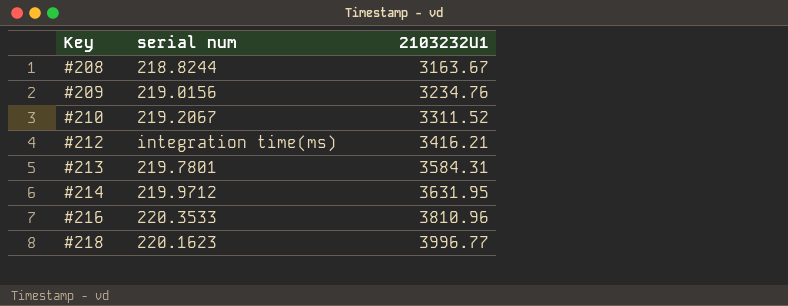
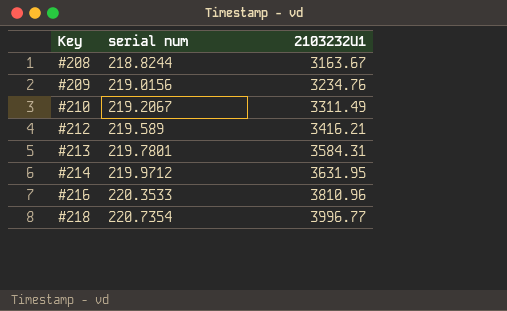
#210 | 2103232U1: 3311.52 -> 3311.49
#212 | serial num: integration time(ms) -> 219.589
#218 | serial num: 220.1623 -> 220.7354

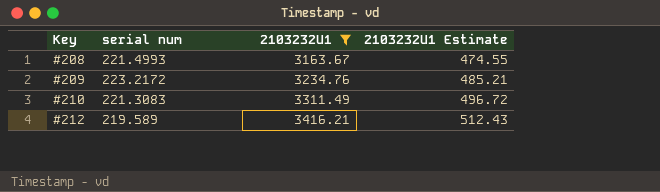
filter: none -> 2103232U1 <= 3416.21
column 2103232U1 Estimate | formula: none -> [2103232U1] * 0.15
#208 | serial num: 218.8244 -> 221.4993
#209 | serial num: 219.0156 -> 223.2172
#210 | serial num: 219.2067 -> 221.3083

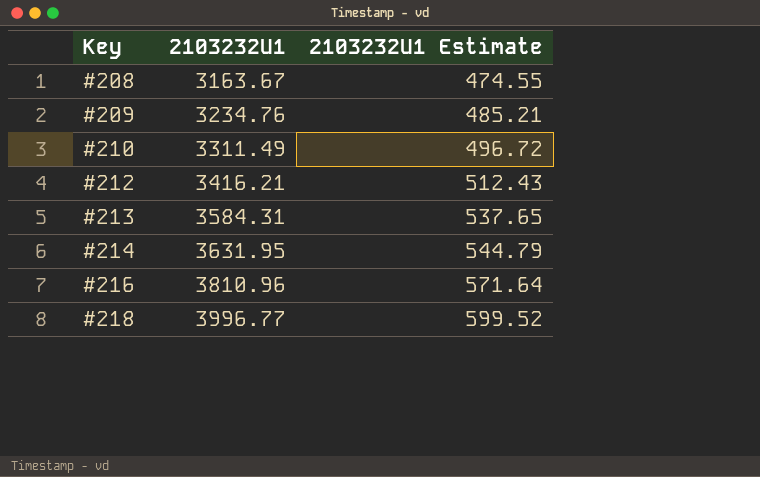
filter: 2103232U1 <= 3416.21 -> none
column serial num | position: 2 -> none

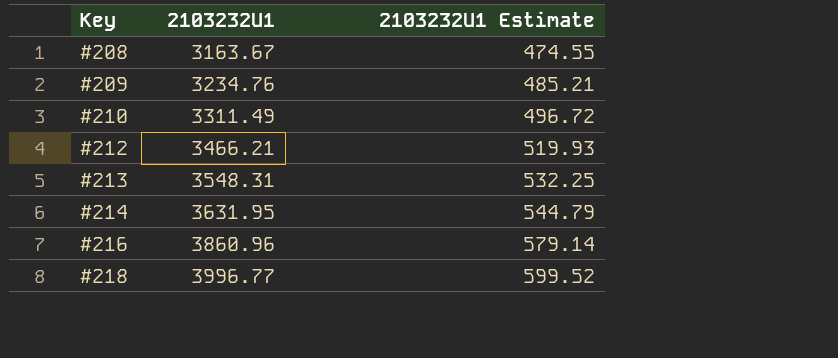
#212 | 2103232U1: 3416.21 -> 3466.21
#212 | 2103232U1 Estimate: 512.43 -> 519.93
#213 | 2103232U1: 3584.31 -> 3548.31
#213 | 2103232U1 Estimate: 537.65 -> 532.25
#216 | 2103232U1: 3810.96 -> 3860.96
#216 | 2103232U1 Estimate: 571.64 -> 579.14

